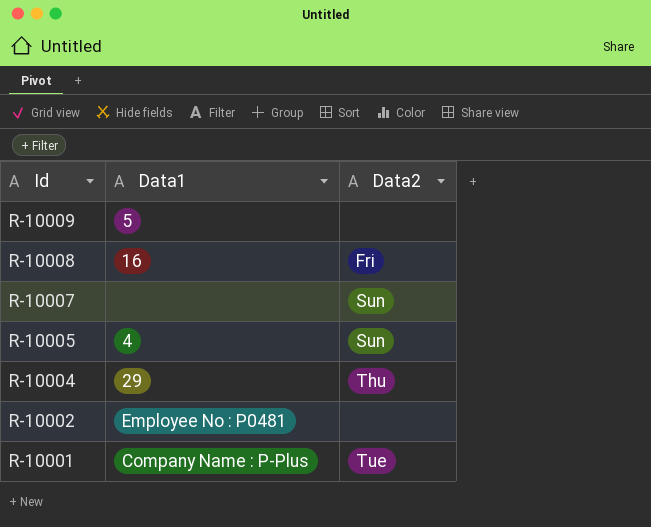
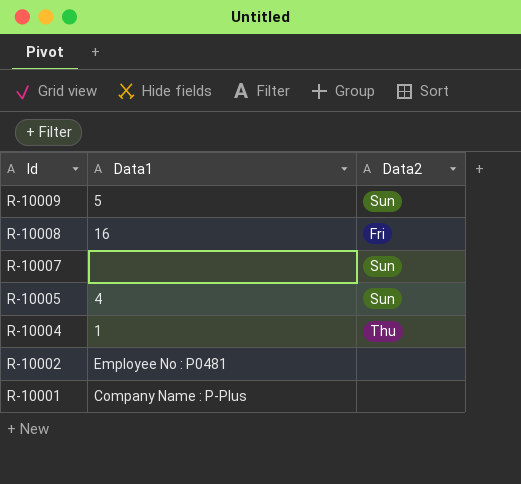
R-10009 | Data2: none -> Sun
R-10004 | Data1: 29 -> 1
R-10001 | Data2: Tue -> none

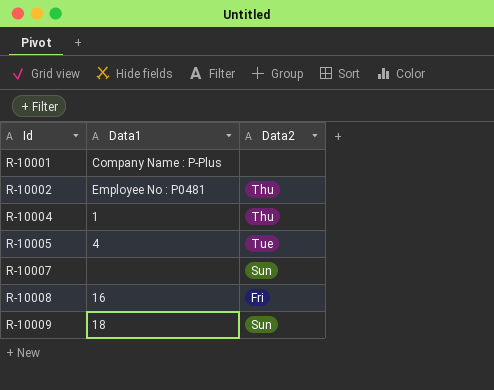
row order: Id descending -> Id ascending
R-10002 | Data2: none -> Thu
R-10005 | Data2: Sun -> Tue
R-10009 | Data1: 5 -> 18

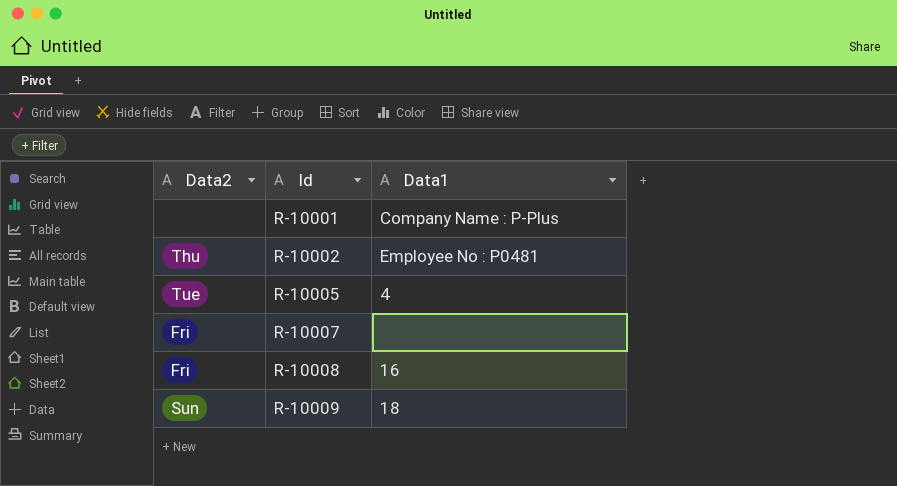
column Data2 | position: 3 -> 1
row R-10004: 1 | Thu -> none
R-10007 | Data2: Sun -> Fri

